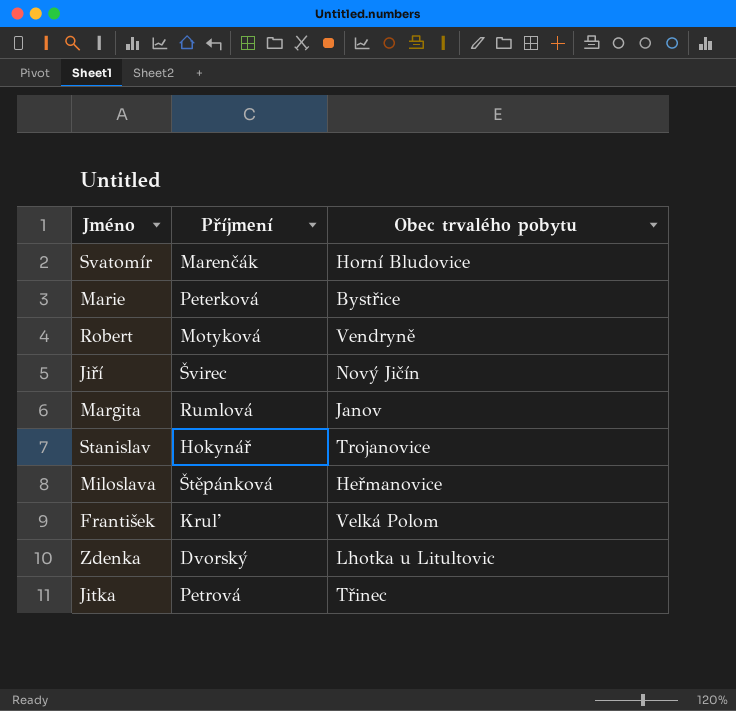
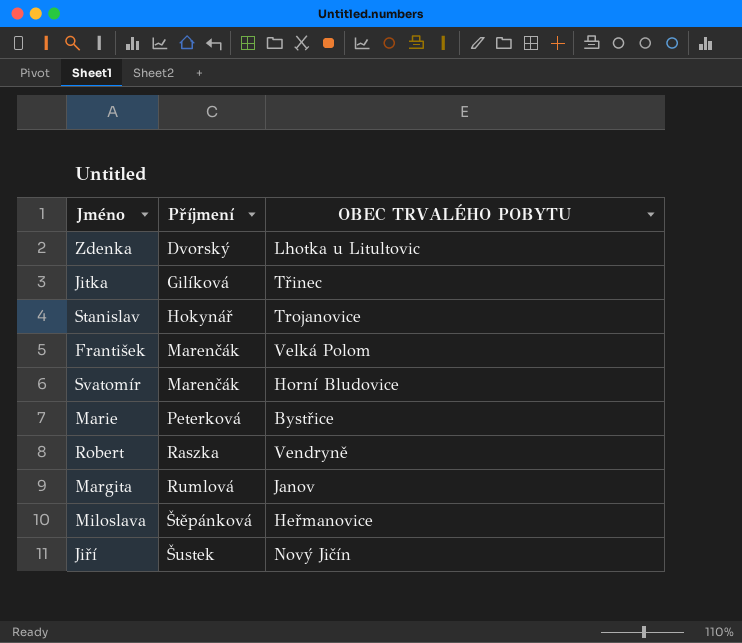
row order: none -> Příjmení ascending
column name: Obec trvalého pobytu -> OBEC TRVALÉHO POBYTU
Jitka | Příjmení: Petrová -> Gilíková
František | Příjmení: Kruľ -> Marenčák
Robert | Příjmení: Motyková -> Raszka
Jiří | Příjmení: Švirec -> Šustek

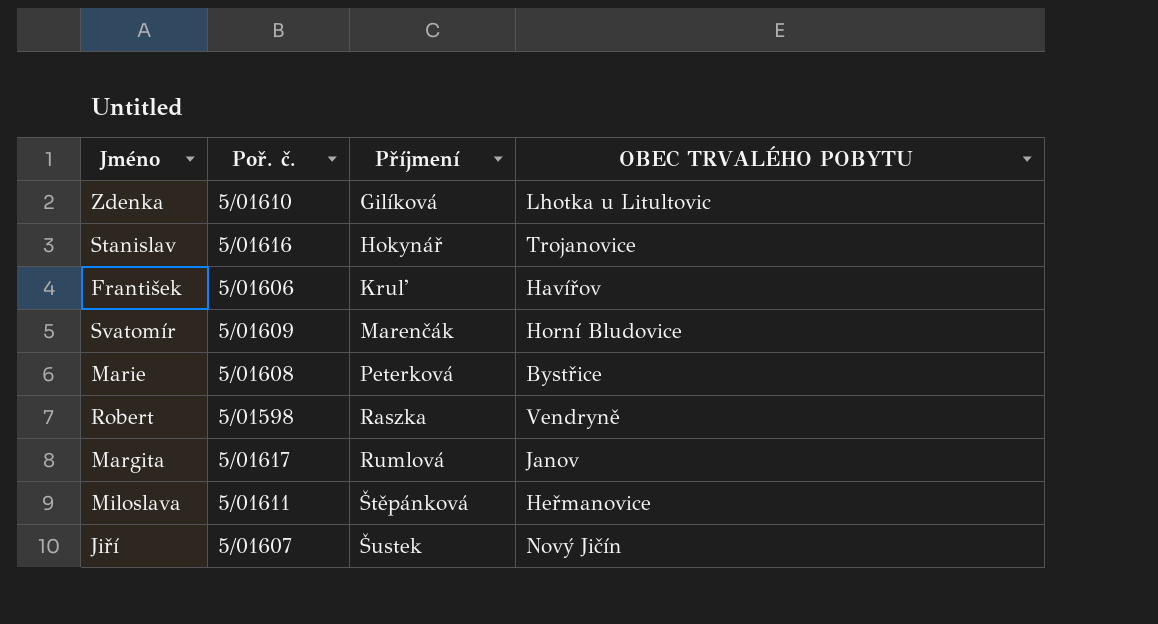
column Poř. č. | position: none -> 2
row Jitka: Gilíková | Třinec -> none
Zdenka | Příjmení: Dvorský -> Gilíková
František | Příjmení: Marenčák -> Kruľ
František | OBEC TRVALÉHO POBYTU: Velká Polom -> Havířov

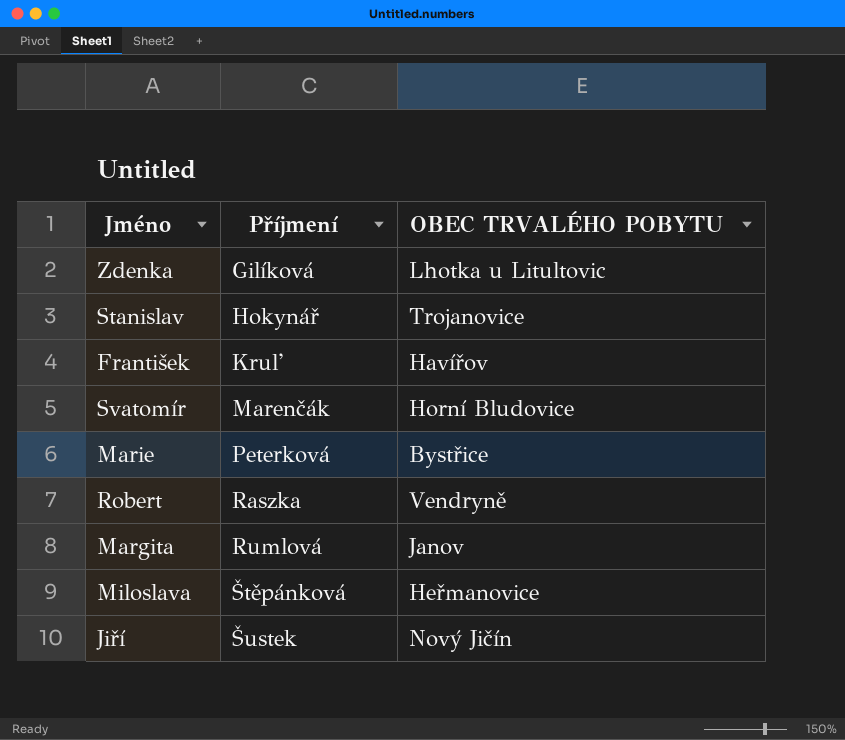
column Poř. č. | position: 2 -> none

